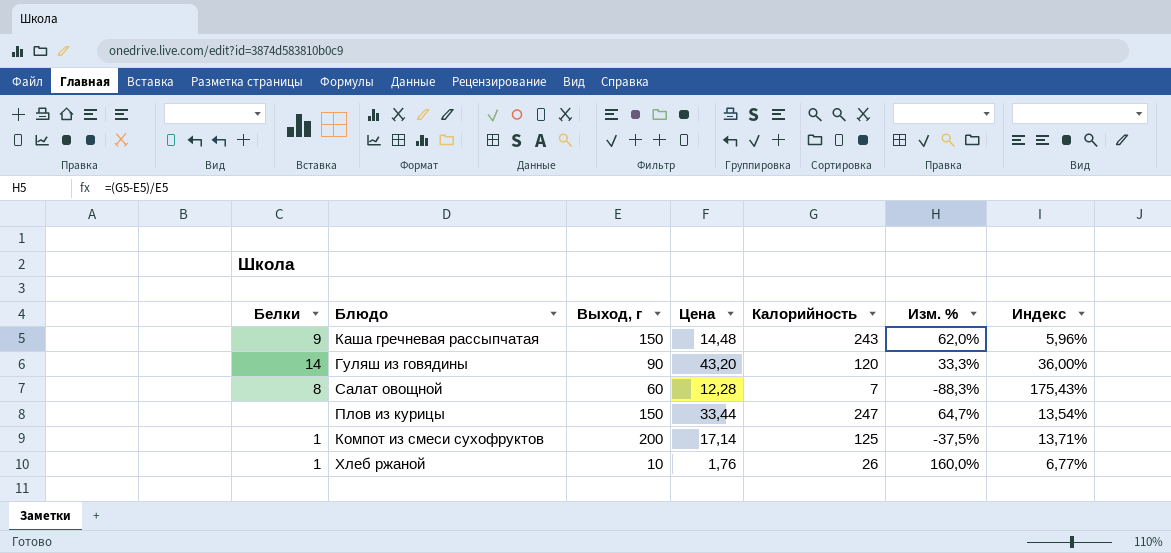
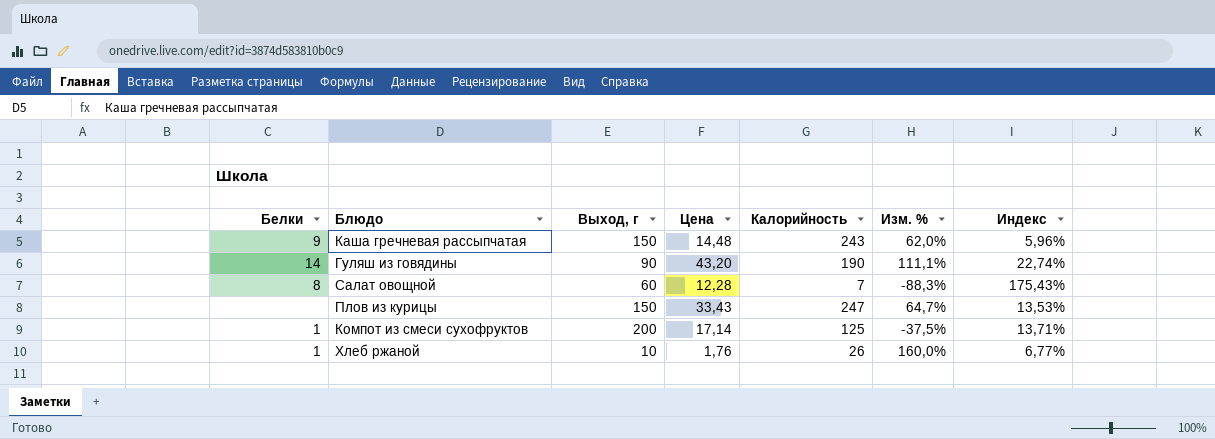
Гуляш из говядины | Калорийность: 120 -> 190
Гуляш из говядины | Изм. %: 33,3% -> 111,1%
Гуляш из говядины | Индекс: 36,00% -> 22,74%
Плов из курицы | Цена: 33,44 -> 33,43
Плов из курицы | Индекс: 13,54% -> 13,53%

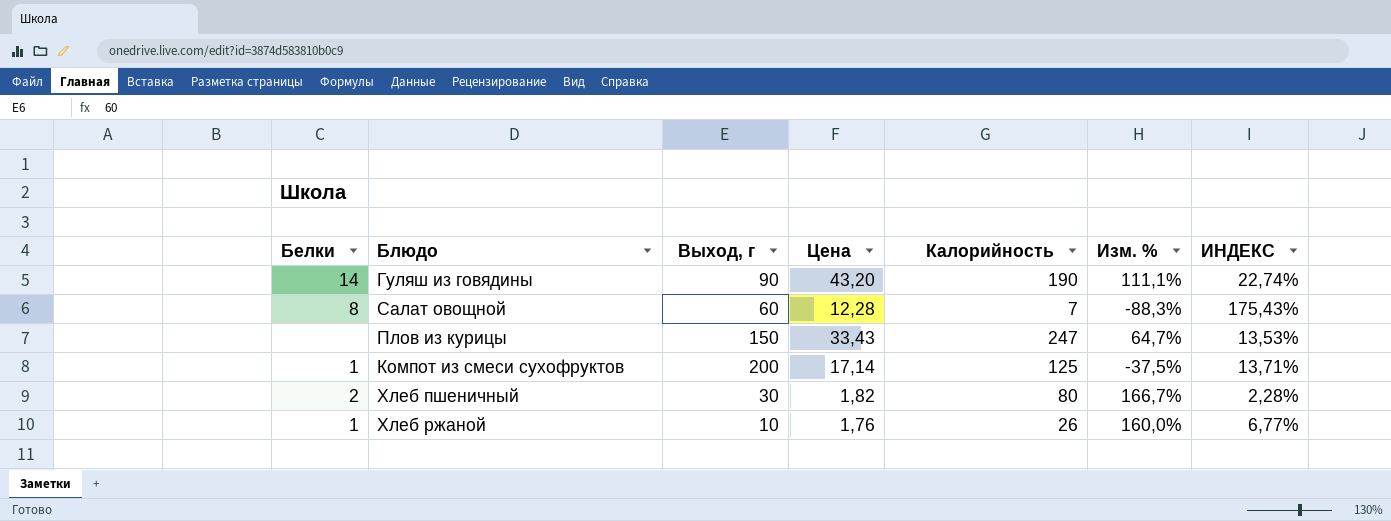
column name: Индекс -> ИНДЕКС
row Каша гречневая рассыпчатая: 9 | 150 | 14,48 | 243 | 62,0% | 5,96% -> none
row Хлеб пшеничный: none -> 2 | 30 | 1,82 | 80 | 166,7% | 2,28%

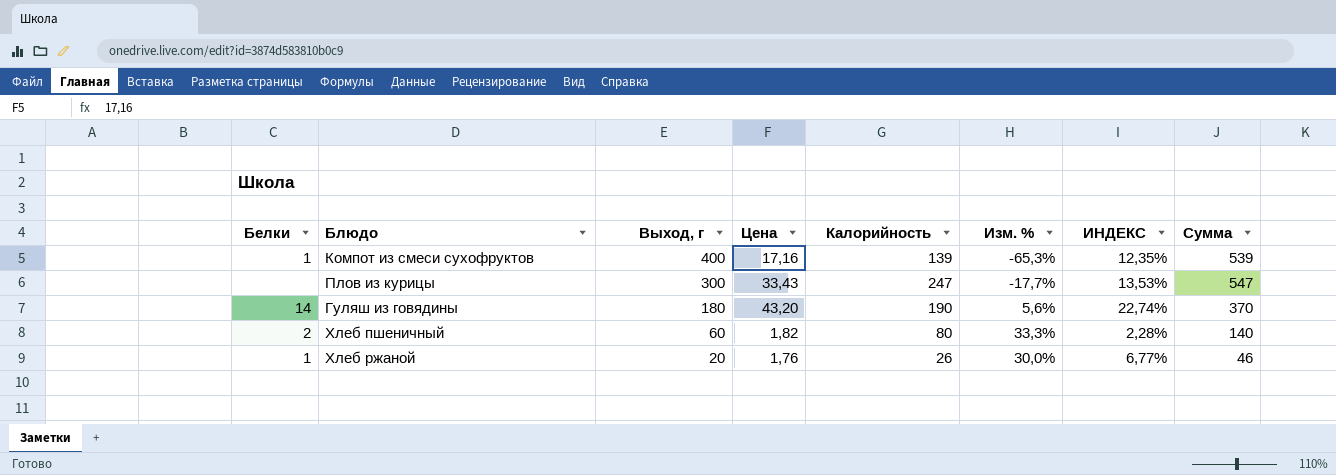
row order: none -> Выход, г descending
column Сумма | formula: none -> [Выход, г] + [Калорийность]
row Салат овощной: 8 | 60 | 12,28 | 7 | -88,3% | 175,43% -> none
Компот из смеси сухофруктов | Выход, г: 200 -> 400
Компот из смеси сухофруктов | Цена: 17,14 -> 17,16
Компот из смеси сухофруктов | Калорийность: 125 -> 139
Компот из смеси сухофруктов | Изм. %: -37,5% -> -65,3%
Компот из смеси сухофруктов | ИНДЕКС: 13,71% -> 12,35%
Плов из курицы | Выход, г: 150 -> 300
Плов из курицы | Изм. %: 64,7% -> -17,7%
Гуляш из говядины | Выход, г: 90 -> 180
Гуляш из говядины | Изм. %: 111,1% -> 5,6%
Хлеб пшеничный | Выход, г: 30 -> 60
Хлеб пшеничный | Изм. %: 166,7% -> 33,3%
Хлеб ржаной | Выход, г: 10 -> 20
Хлеб ржаной | Изм. %: 160,0% -> 30,0%

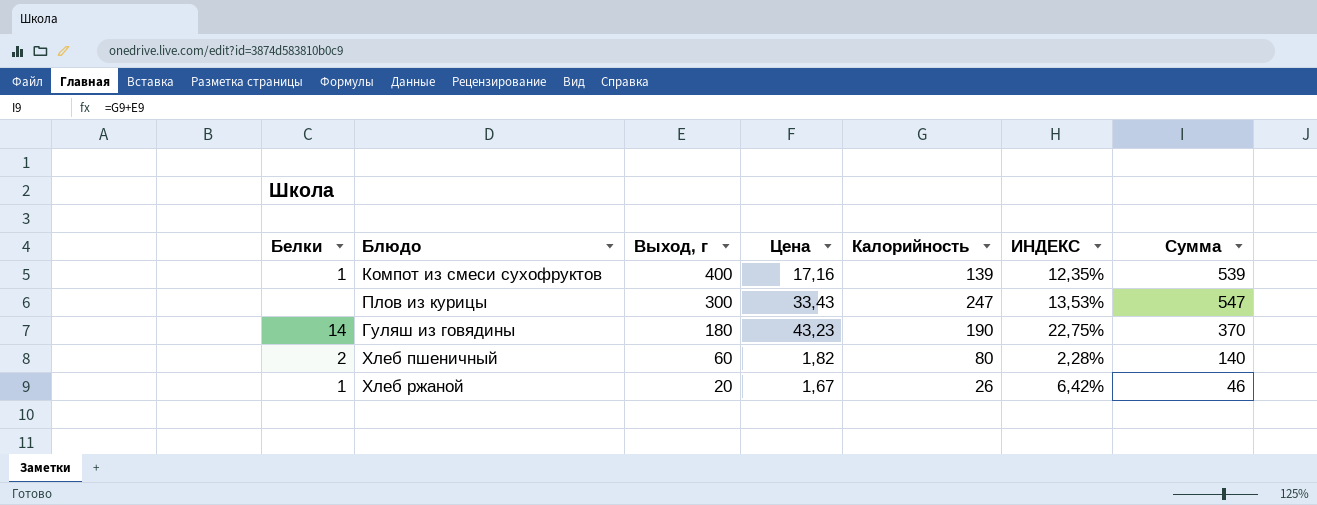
column Изм. % | formula: ([Калорийность] - [Выход, г]) / [Выход, г] -> none
Гуляш из говядины | Цена: 43,20 -> 43,23
Гуляш из говядины | ИНДЕКС: 22,74% -> 22,75%
Хлеб ржаной | Цена: 1,76 -> 1,67
Хлеб ржаной | ИНДЕКС: 6,77% -> 6,42%

